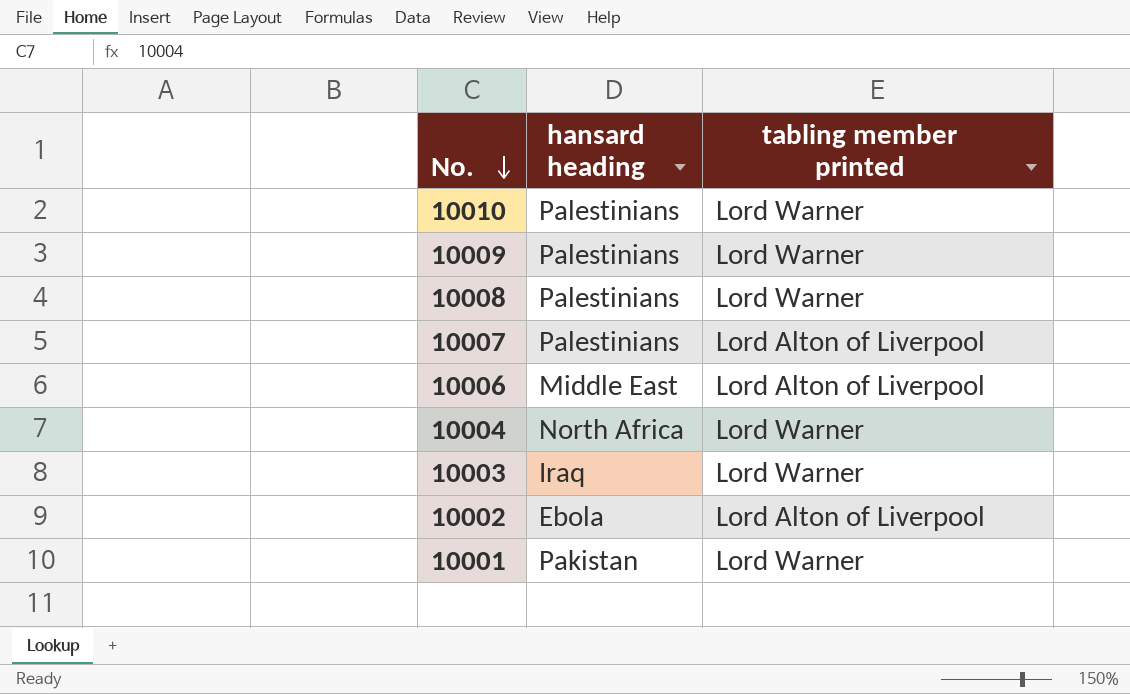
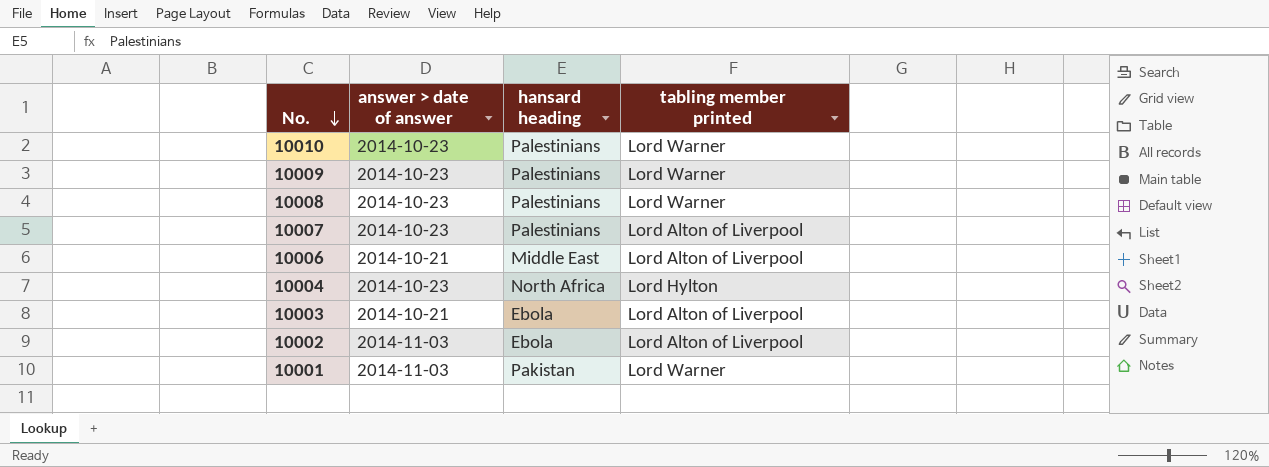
column answer > date of answer | position: none -> 2
10004 | tabling member printed: Lord Warner -> Lord Hylton
10003 | hansard heading: Iraq -> Ebola
10003 | tabling member printed: Lord Warner -> Lord Alton of Liverpool

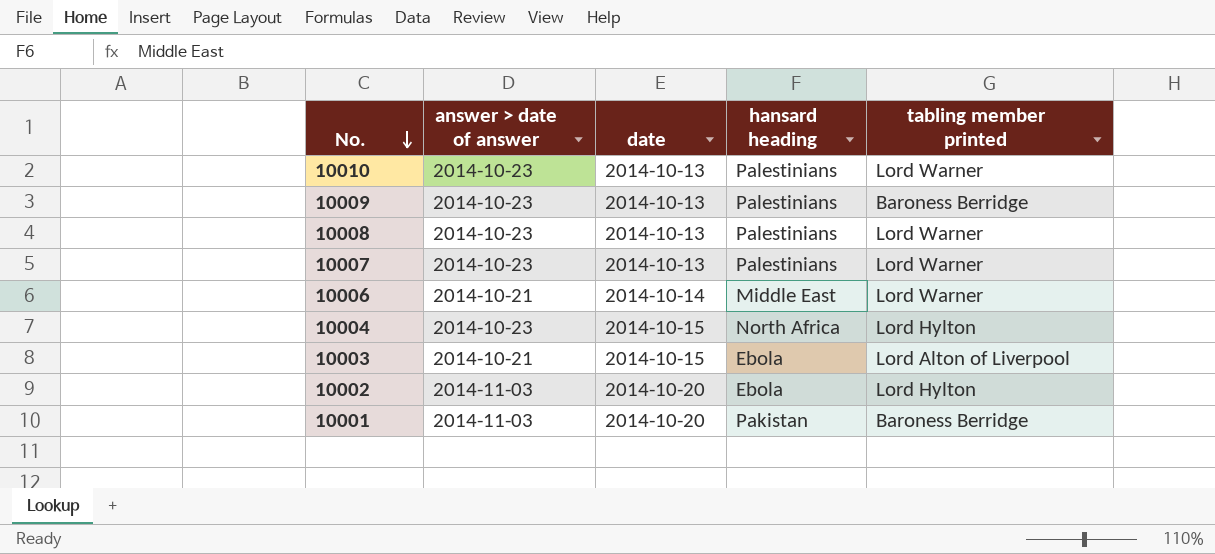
column date | position: none -> 3
10009 | tabling member printed: Lord Warner -> Baroness Berridge
10007 | tabling member printed: Lord Alton of Liverpool -> Lord Warner
10006 | tabling member printed: Lord Alton of Liverpool -> Lord Warner
10002 | tabling member printed: Lord Alton of Liverpool -> Lord Hylton
10001 | tabling member printed: Lord Warner -> Baroness Berridge

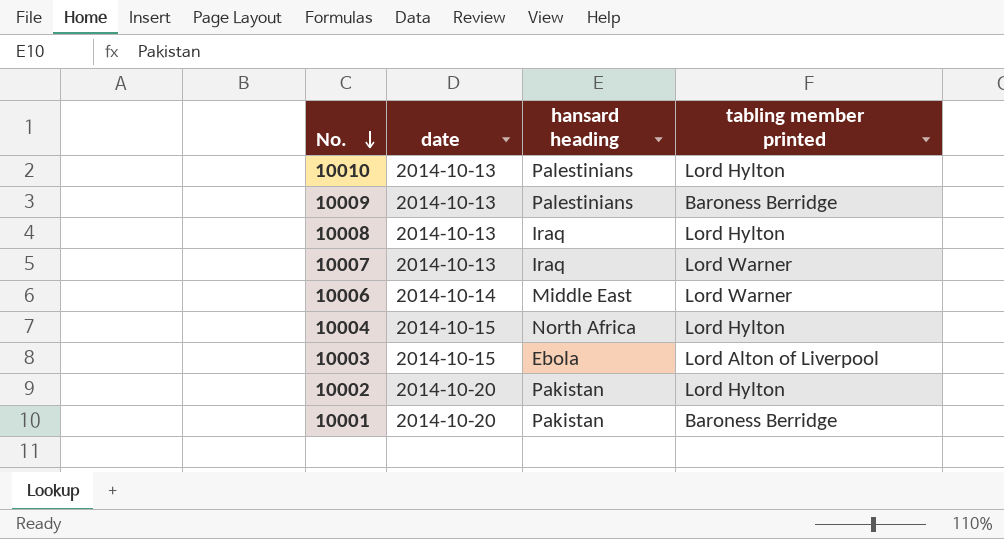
column answer > date of answer | position: 2 -> none
10010 | tabling member printed: Lord Warner -> Lord Hylton
10008 | hansard heading: Palestinians -> Iraq
10008 | tabling member printed: Lord Warner -> Lord Hylton
10007 | hansard heading: Palestinians -> Iraq
10002 | hansard heading: Ebola -> Pakistan

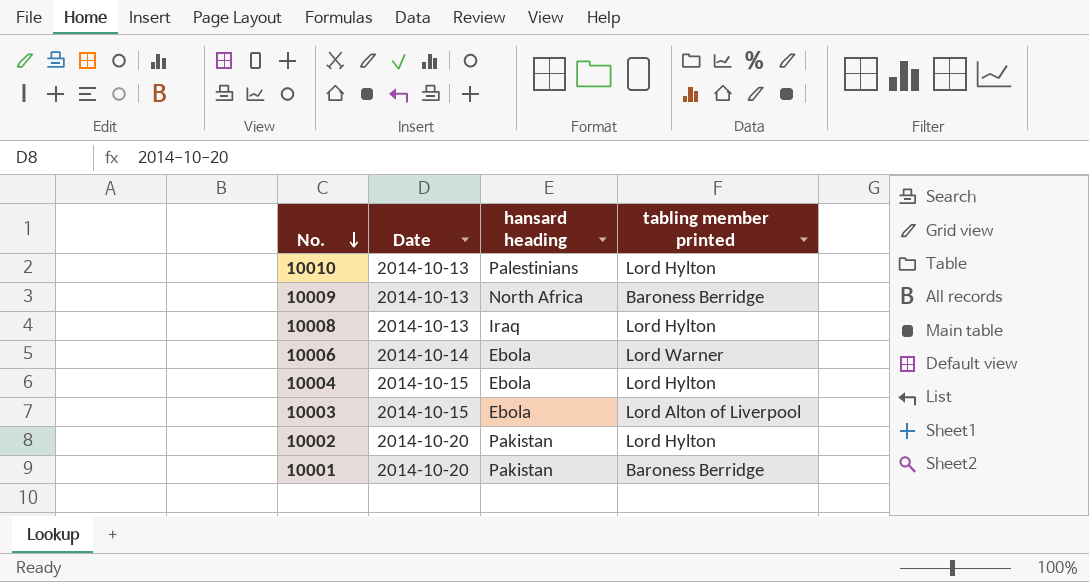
column name: date -> Date
row 10007: 2014-10-13 | Iraq | Lord Warner -> none
10009 | hansard heading: Palestinians -> North Africa
10006 | hansard heading: Middle East -> Ebola
10004 | hansard heading: North Africa -> Ebola

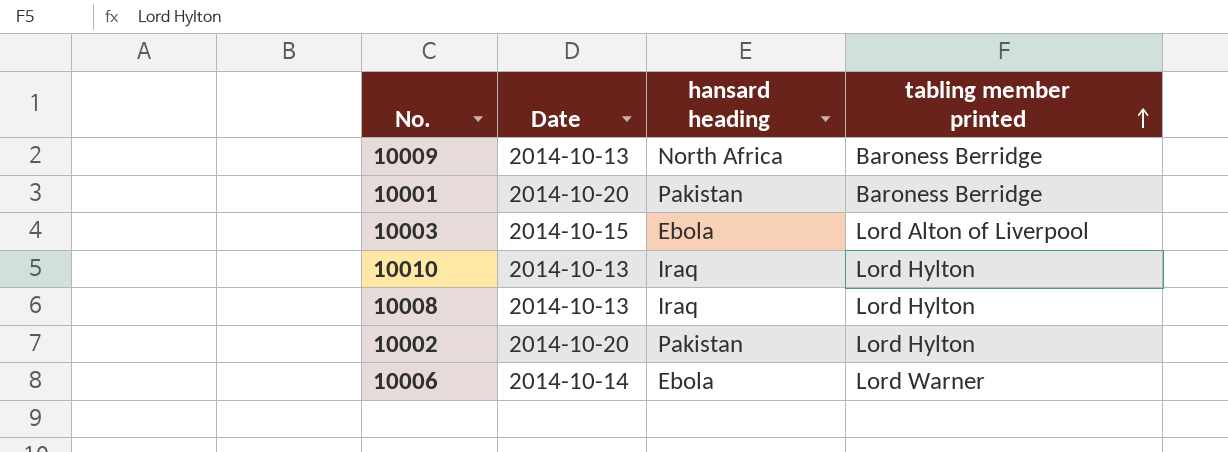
row order: No. descending -> tabling member printed ascending
row 10004: 2014-10-15 | Ebola | Lord Hylton -> none
10010 | hansard heading: Palestinians -> Iraq

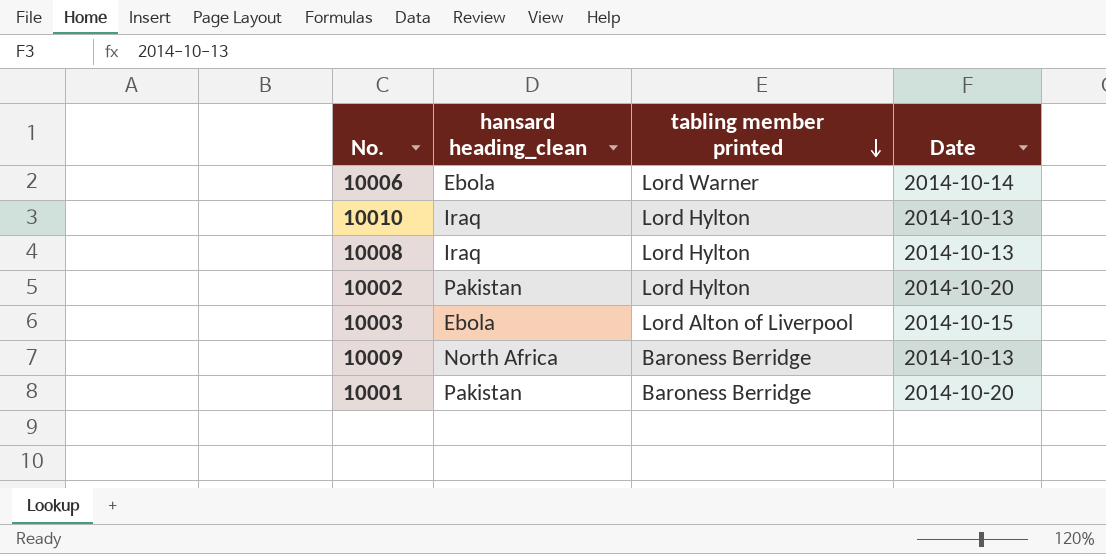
row order: tabling member printed ascending -> tabling member printed descending
column name: hansard heading -> hansard heading_clean
column Date | position: 2 -> 4

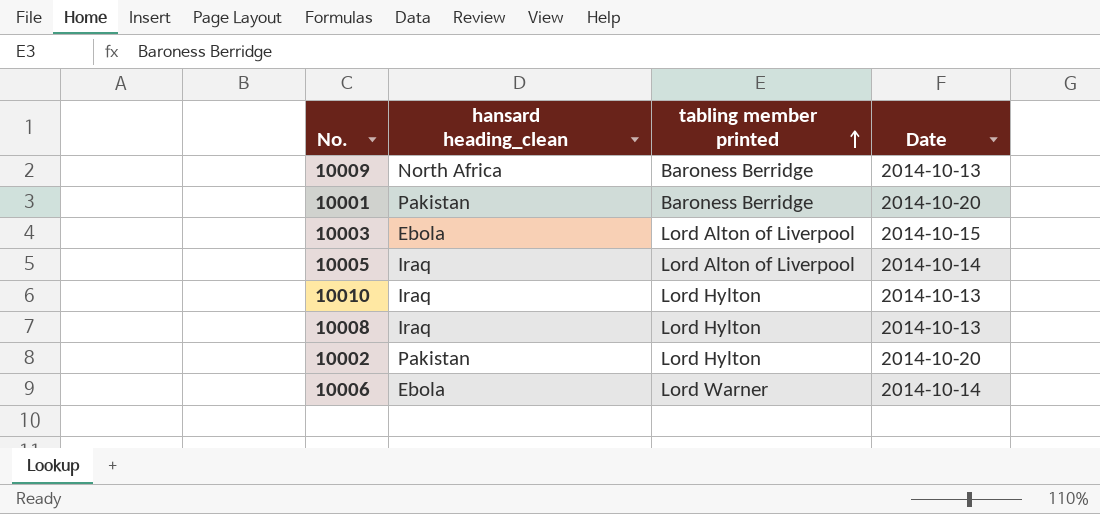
row order: tabling member printed descending -> tabling member printed ascending
row 10005: none -> Iraq | Lord Alton of Liverpool | 2014-10-14

